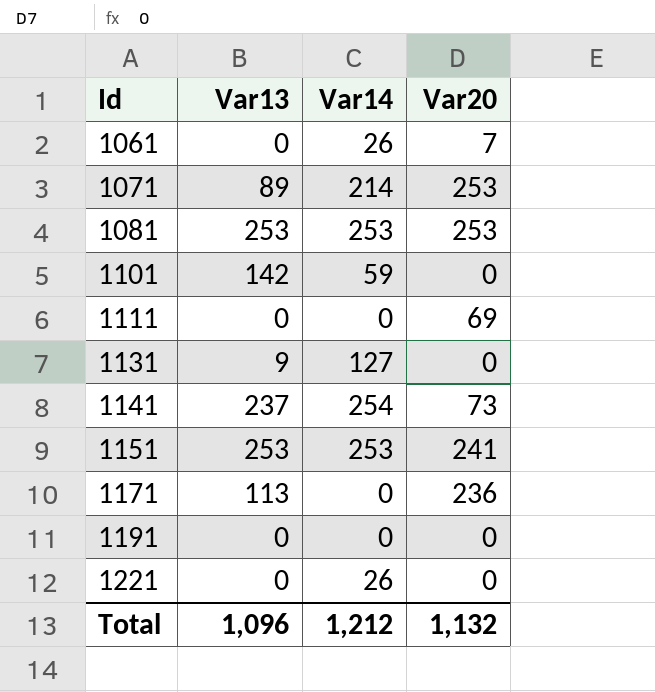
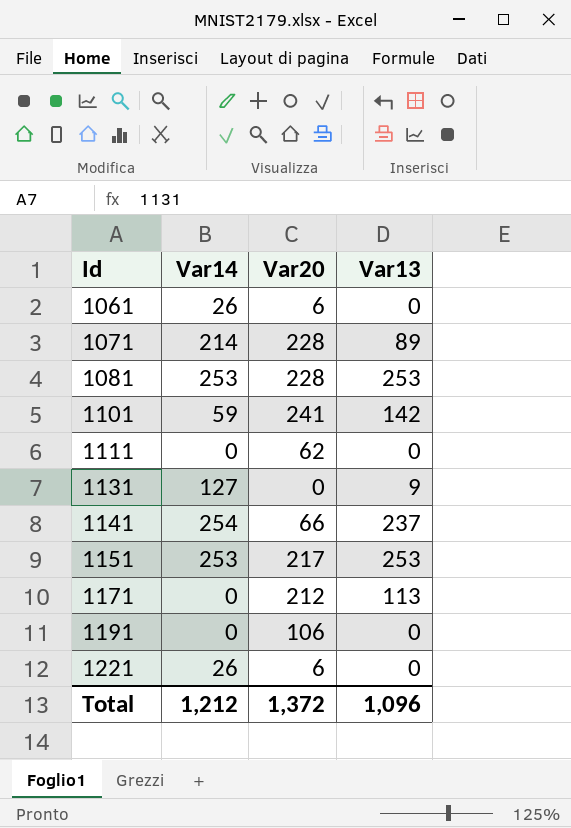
column Var13 | position: 2 -> 4
1061 | Var20: 7 -> 6
1071 | Var20: 253 -> 228
1081 | Var20: 253 -> 228
1101 | Var20: 0 -> 241
1111 | Var20: 69 -> 62
1141 | Var20: 73 -> 66
1151 | Var20: 241 -> 217
1171 | Var20: 236 -> 212
1191 | Var20: 0 -> 106
1221 | Var20: 0 -> 6
Total | Var20: 1,132 -> 1,372

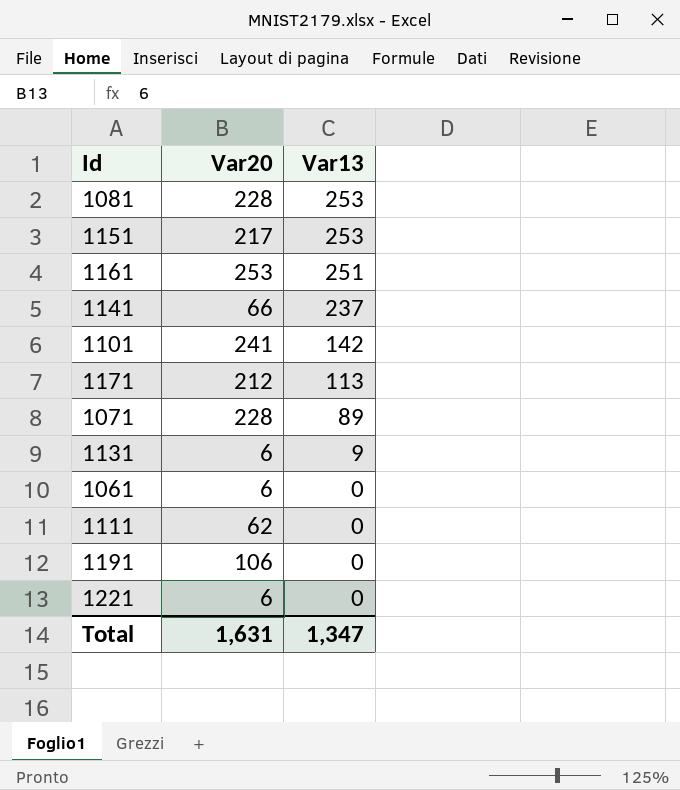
row order: Id ascending -> Var13 descending
column Var14 | position: 2 -> none
row 1161: none -> 253 | 251
1131 | Var20: 0 -> 6
Total | Var20: 1,372 -> 1,631
Total | Var13: 1,096 -> 1,347

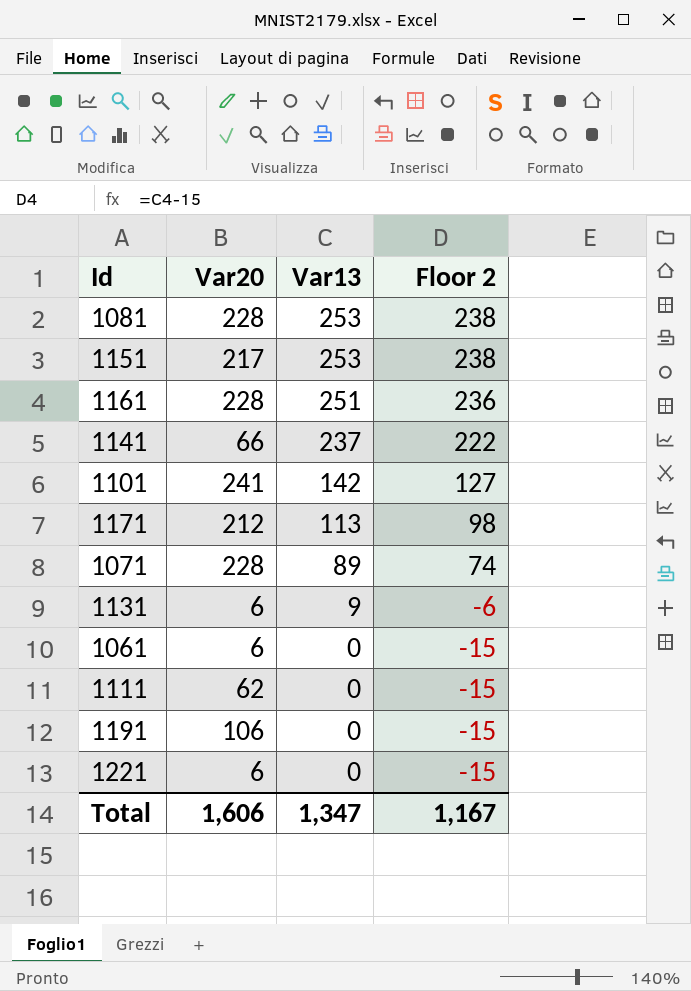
column Floor 2 | formula: none -> [Var13] - 15
1161 | Var20: 253 -> 228
Total | Var20: 1,631 -> 1,606

